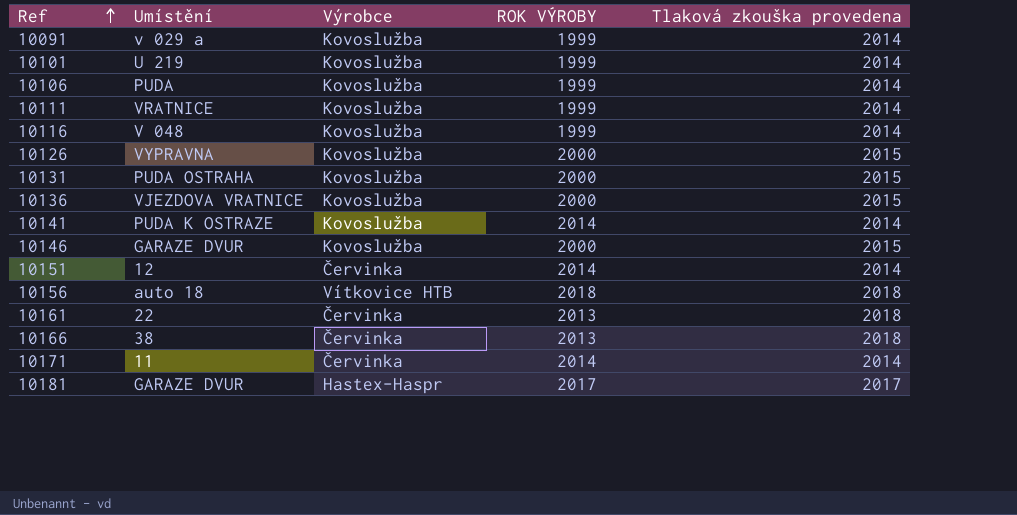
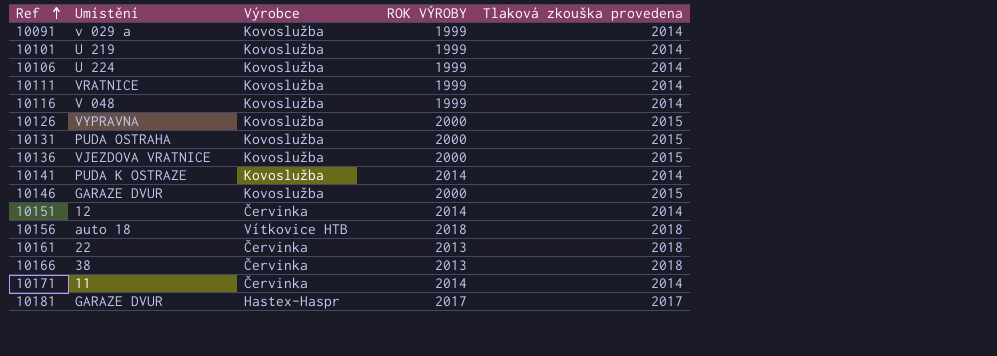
10106 | Umístění: PUDA -> U 224

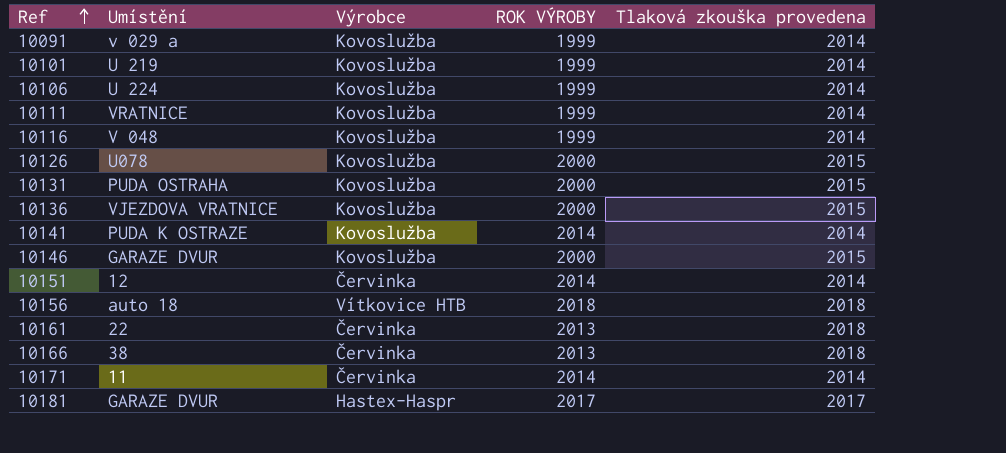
10126 | Umístění: VYPRAVNA -> U078

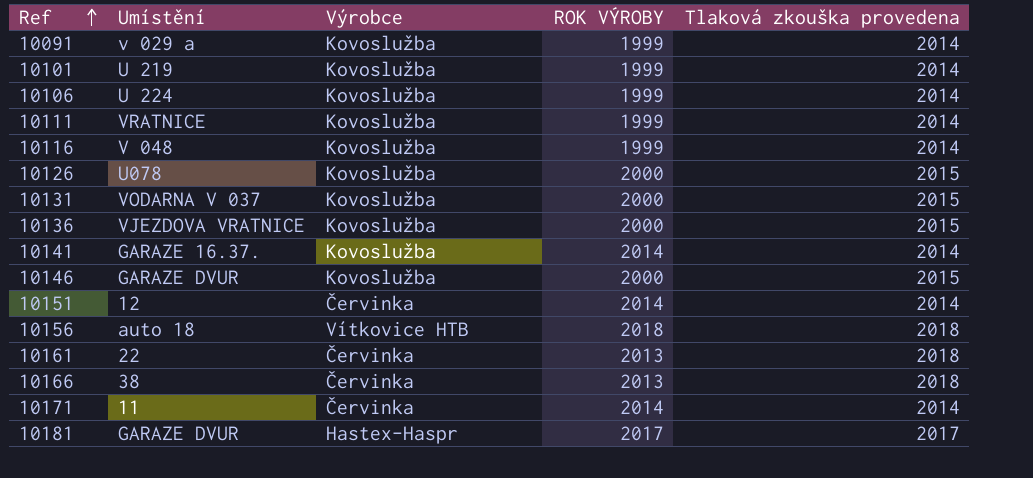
10131 | Umístění: PUDA OSTRAHA -> VODARNA V 037
10141 | Umístění: PUDA K OSTRAZE -> GARAZE 16.37.

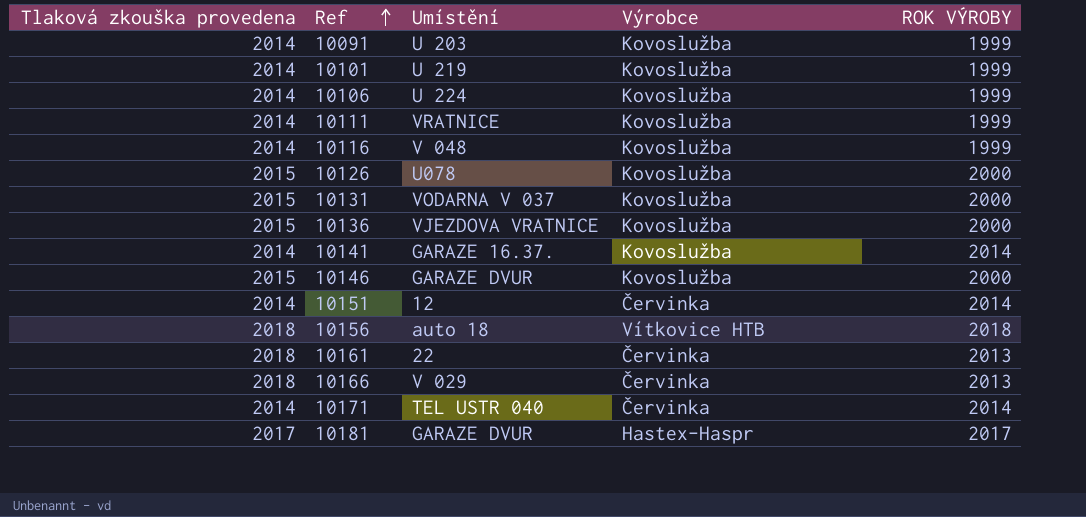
column Tlaková zkouška provedena | position: 5 -> 1
10091 | Umístění: v 029 a -> U 203
10166 | Umístění: 38 -> V 029
10171 | Umístění: 11 -> TEL USTR 040

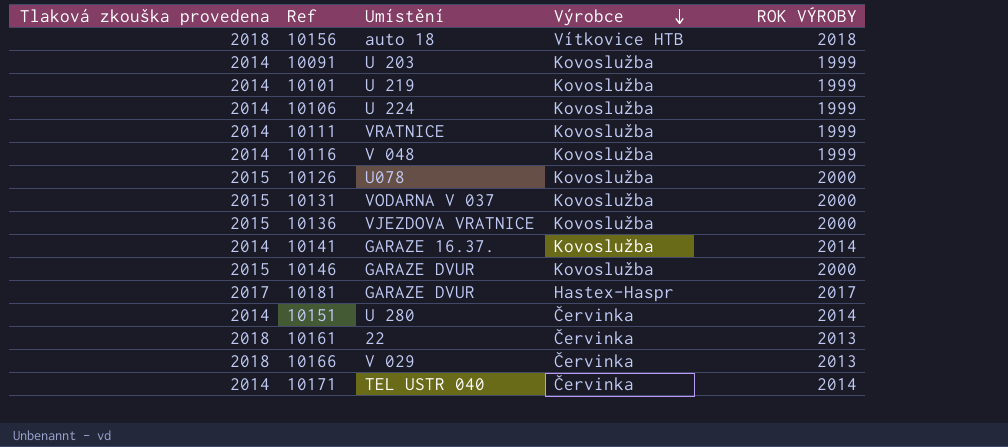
row order: Ref ascending -> Výrobce descending
10151 | Umístění: 12 -> U 280

